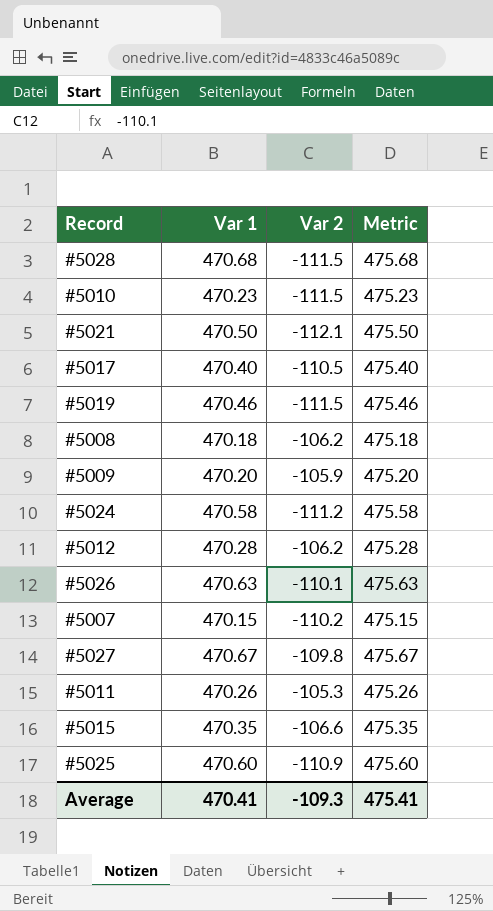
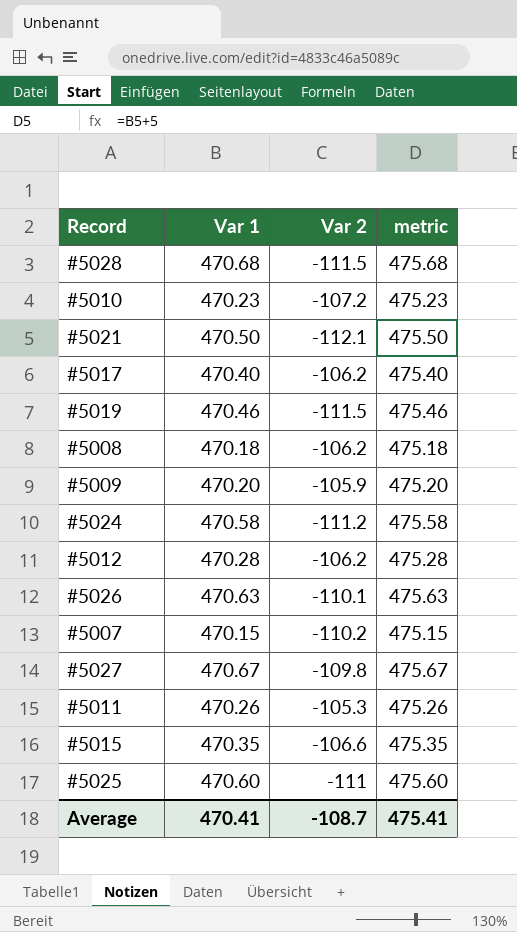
column name: Metric -> metric
#5010 | Var 2: -111.5 -> -107.2
#5017 | Var 2: -110.5 -> -106.2
#5025 | Var 2: -110.9 -> -111
Average | Var 2: -109.3 -> -108.7

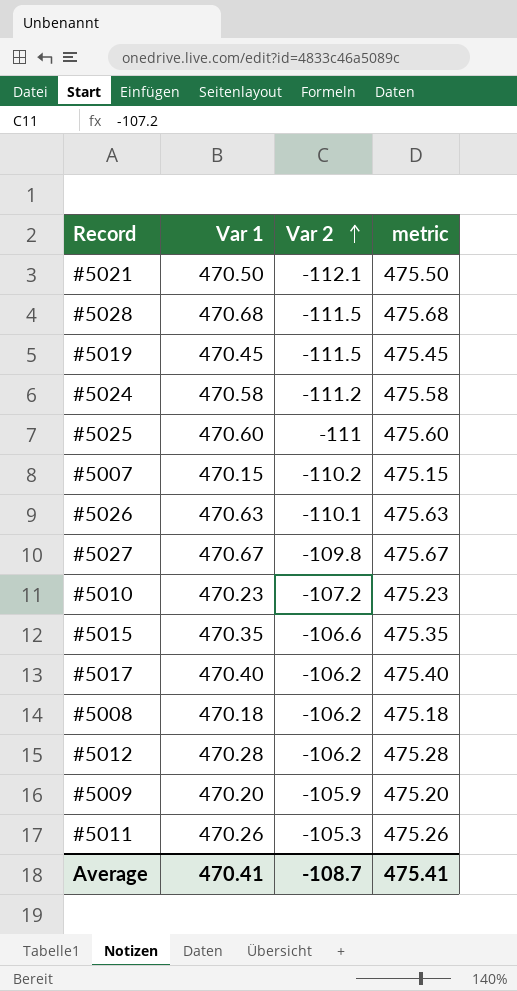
row order: none -> Var 2 ascending
#5019 | Var 1: 470.46 -> 470.45
#5019 | metric: 475.46 -> 475.45

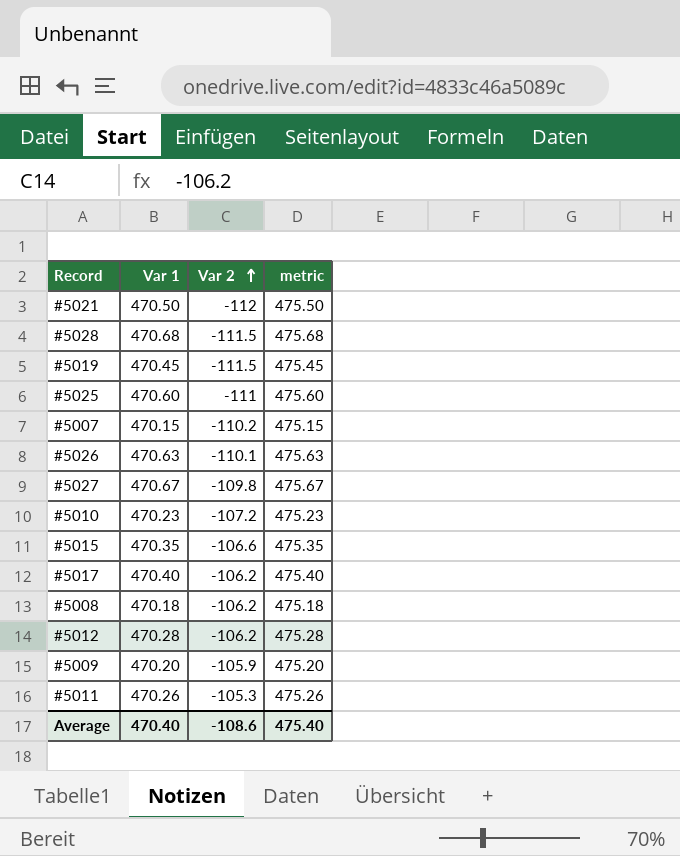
row #5024: 470.58 | -111.2 | 475.58 -> none
#5021 | Var 2: -112.1 -> -112
Average | Var 1: 470.41 -> 470.40
Average | Var 2: -108.7 -> -108.6
Average | metric: 475.41 -> 475.40

